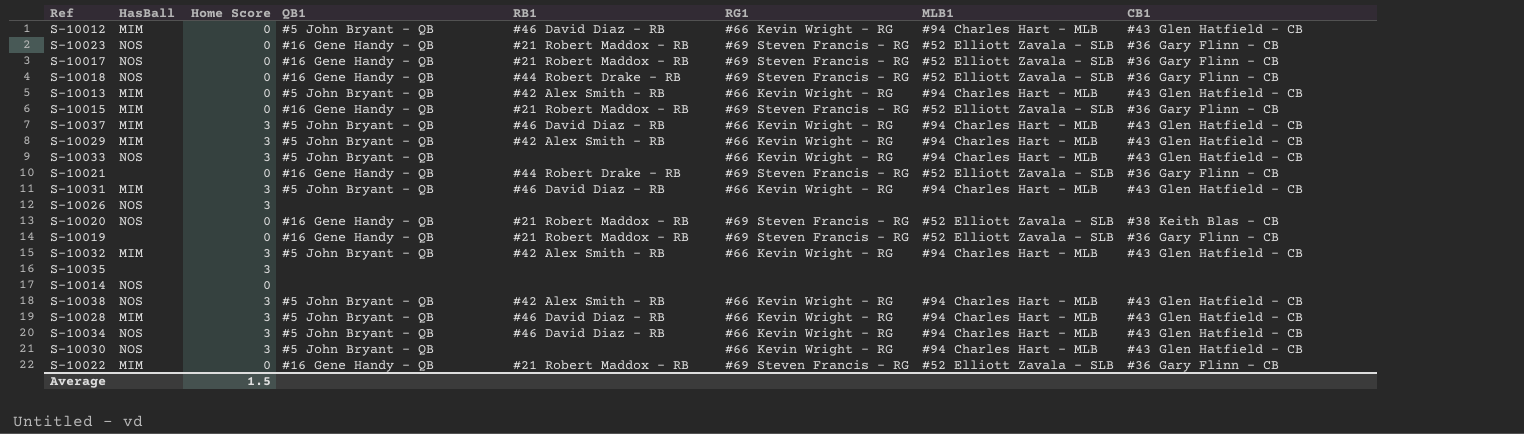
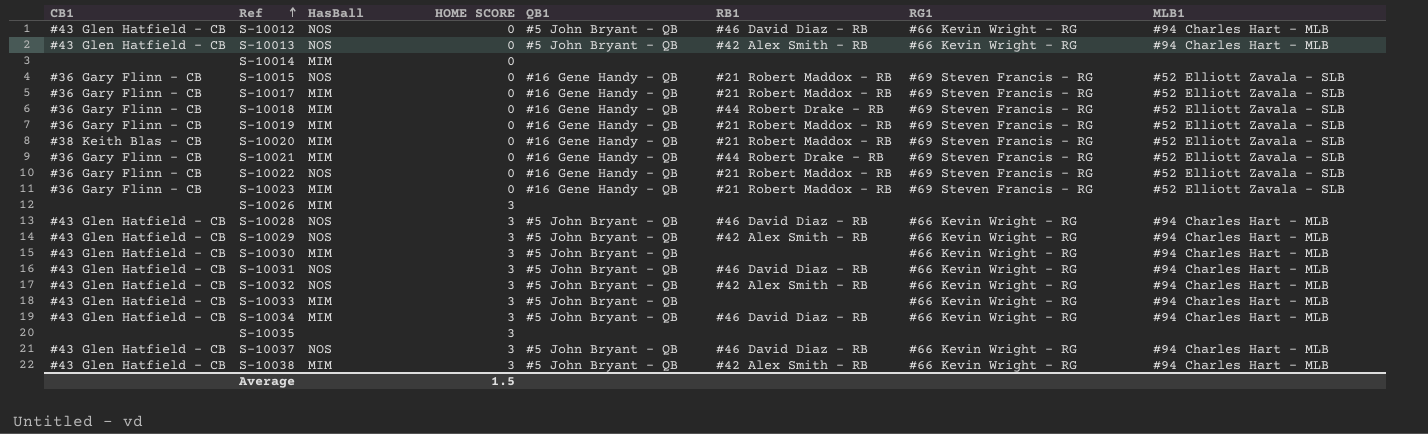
row order: none -> Ref ascending
column CB1 | position: 8 -> 1
column name: Home Score -> HOME SCORE
S-10012 | HasBall: MIM -> NOS
S-10013 | HasBall: MIM -> NOS
S-10014 | HasBall: NOS -> MIM
S-10015 | HasBall: MIM -> NOS
S-10017 | HasBall: NOS -> MIM
S-10018 | HasBall: NOS -> MIM
S-10019 | HasBall: none -> MIM
S-10020 | HasBall: NOS -> MIM
S-10021 | HasBall: none -> MIM
S-10022 | HasBall: MIM -> NOS
S-10023 | HasBall: NOS -> MIM
S-10026 | HasBall: NOS -> MIM
S-10028 | HasBall: MIM -> NOS
S-10029 | HasBall: MIM -> NOS
S-10030 | HasBall: NOS -> MIM
S-10031 | HasBall: MIM -> NOS
S-10032 | HasBall: MIM -> NOS
S-10033 | HasBall: NOS -> MIM
S-10034 | HasBall: NOS -> MIM
S-10037 | HasBall: MIM -> NOS
S-10038 | HasBall: NOS -> MIM

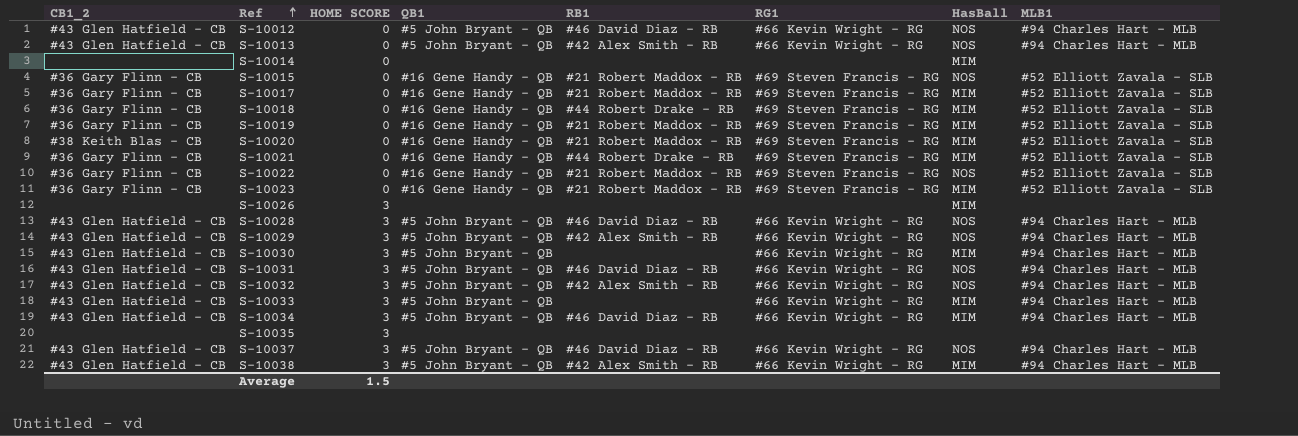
column name: CB1 -> CB1_2
column HasBall | position: 3 -> 7

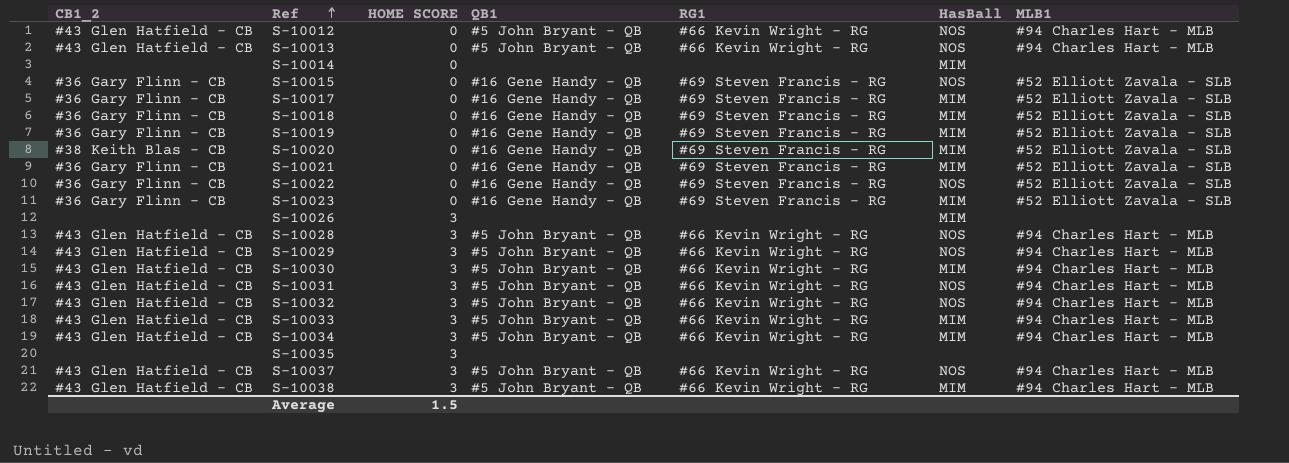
column RB1 | position: 5 -> none

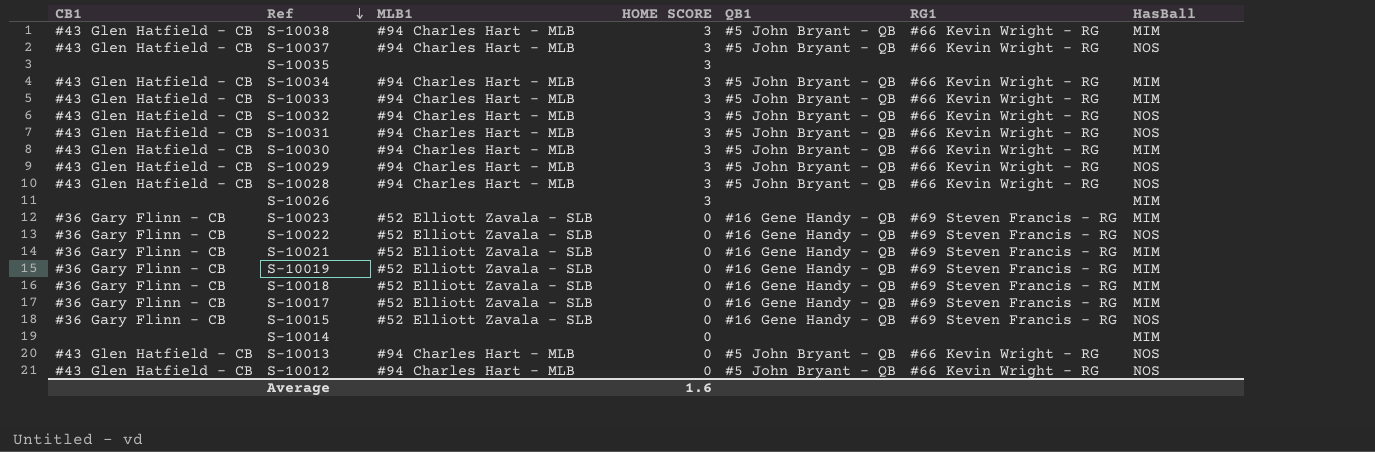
row order: Ref ascending -> Ref descending
column name: CB1_2 -> CB1
column MLB1 | position: 7 -> 3
row S-10020: #38 Keith Blas - CB | 0 | #16 Gene Handy - QB | #69 Steven Francis - RG | MIM | #52 Elliott Zavala - SLB -> none
Average | HOME SCORE: 1.5 -> 1.6

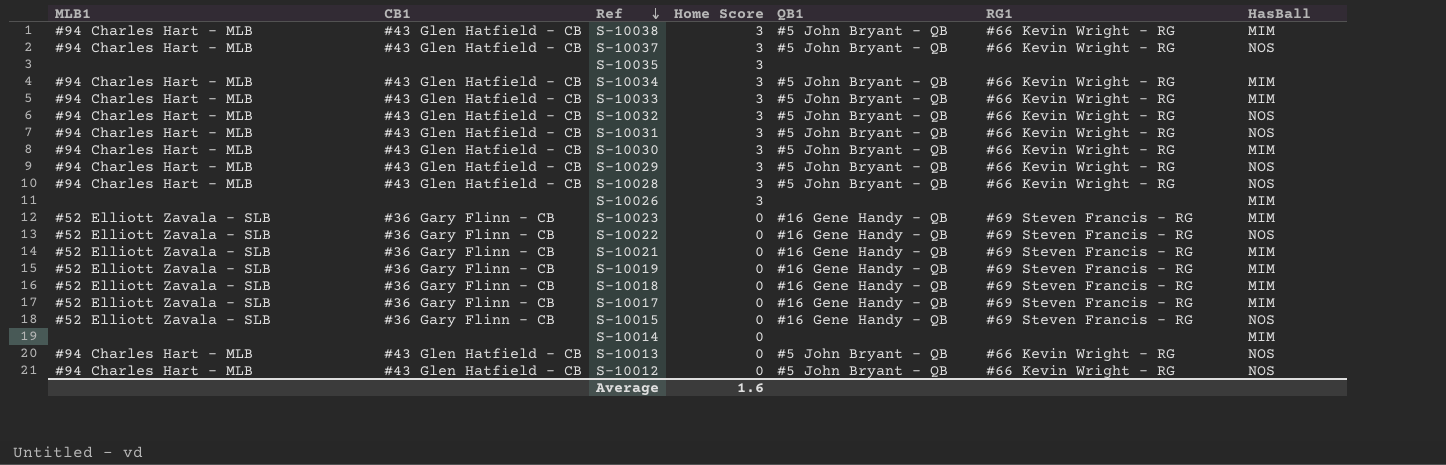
column MLB1 | position: 3 -> 1
column name: HOME SCORE -> Home Score

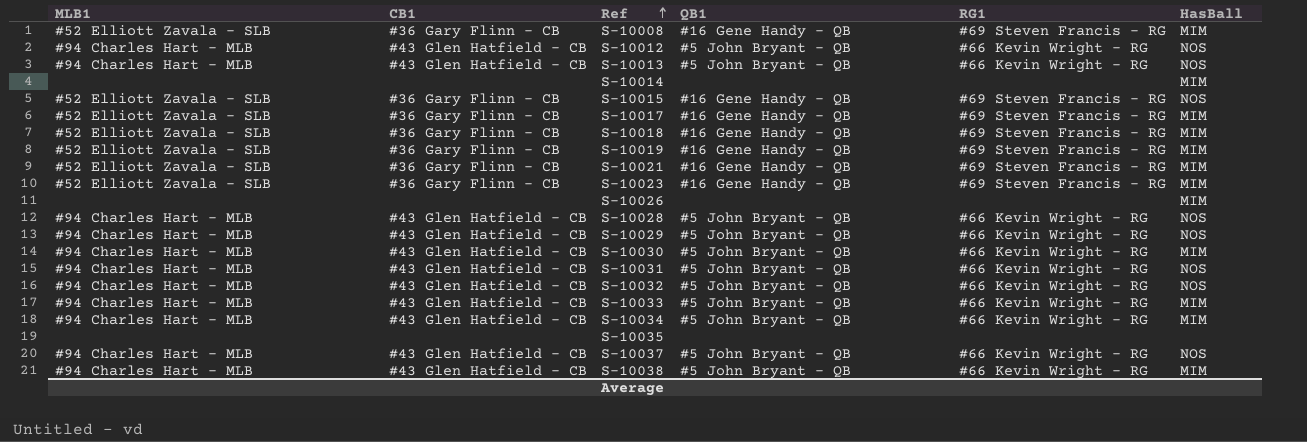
row order: Ref descending -> Ref ascending
column Home Score | position: 4 -> none
row S-10022: #52 Elliott Zavala - SLB | #36 Gary Flinn - CB | 0 | #16 Gene Handy - QB | #69 Steven Francis - RG | NOS -> none
row S-10008: none -> #52 Elliott Zavala - SLB | #36 Gary Flinn - CB | #16 Gene Handy - QB | #69 Steven Francis - RG | MIM

